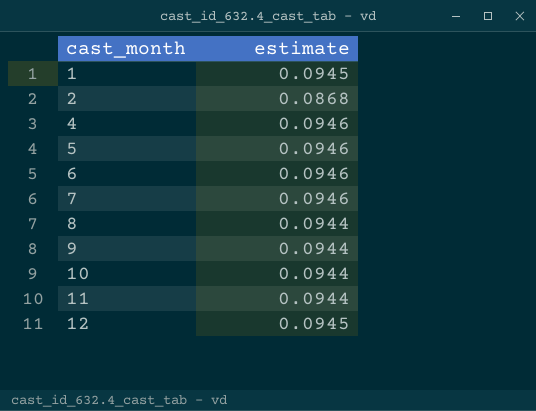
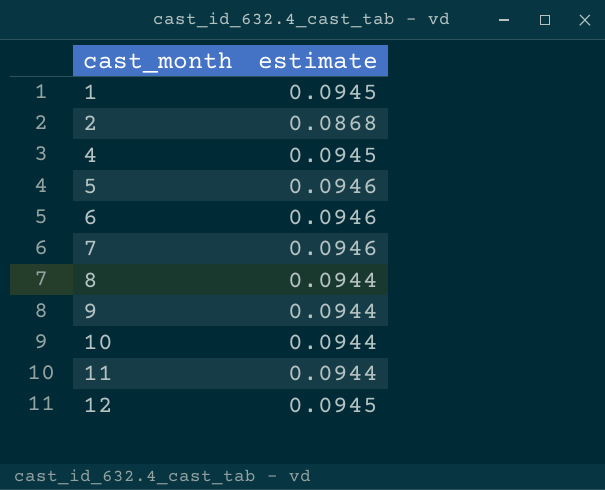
4 | estimate: 0.0946 -> 0.0945

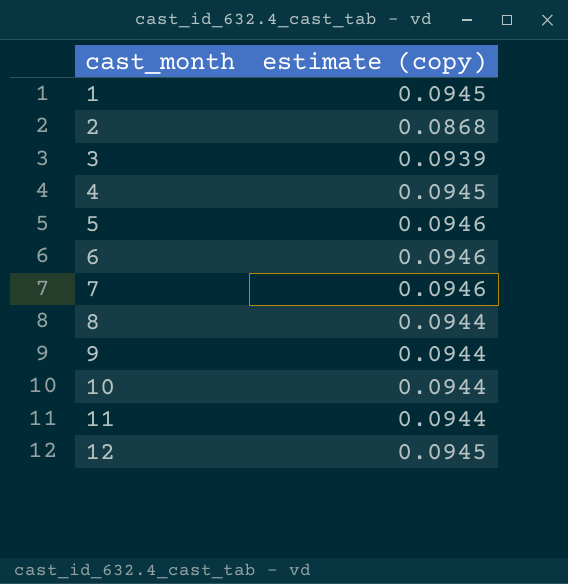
column name: estimate -> estimate (copy)
row 3: none -> 0.0939

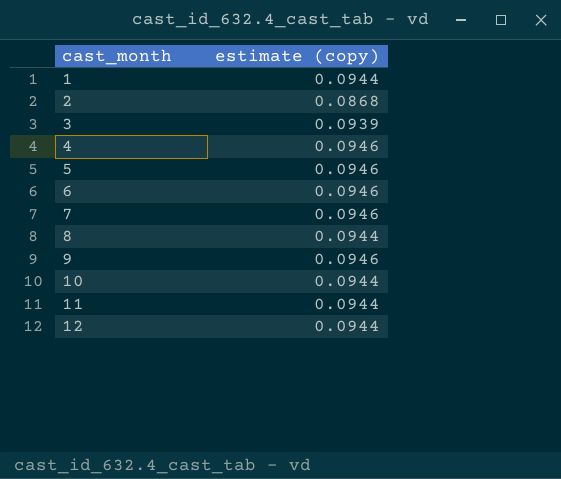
1 | estimate (copy): 0.0945 -> 0.0944
4 | estimate (copy): 0.0945 -> 0.0946
9 | estimate (copy): 0.0944 -> 0.0946
12 | estimate (copy): 0.0945 -> 0.0944

